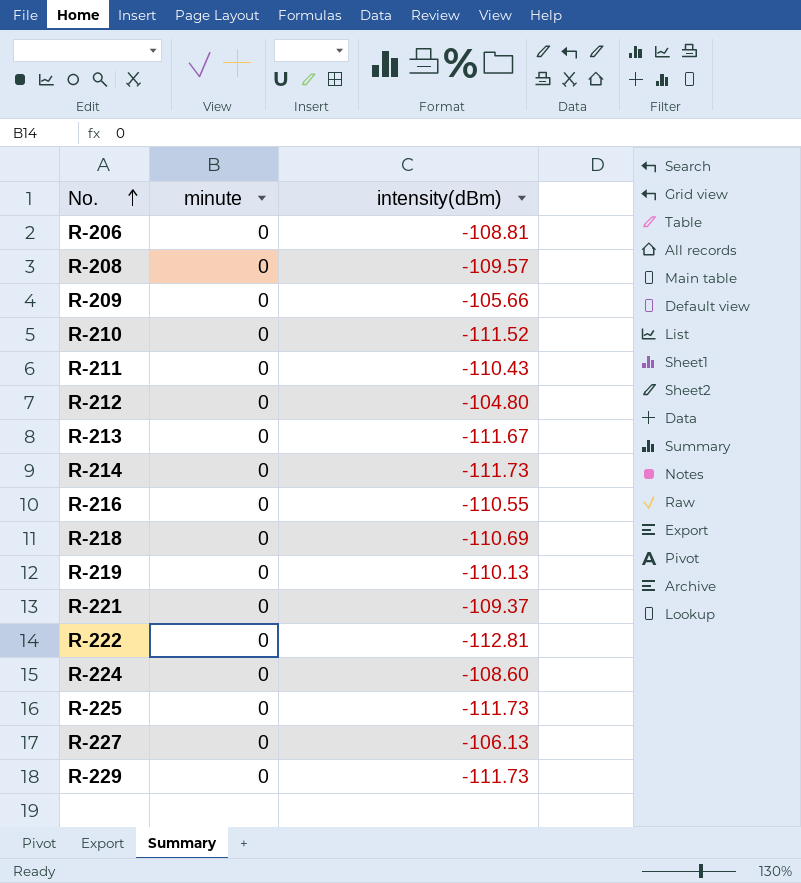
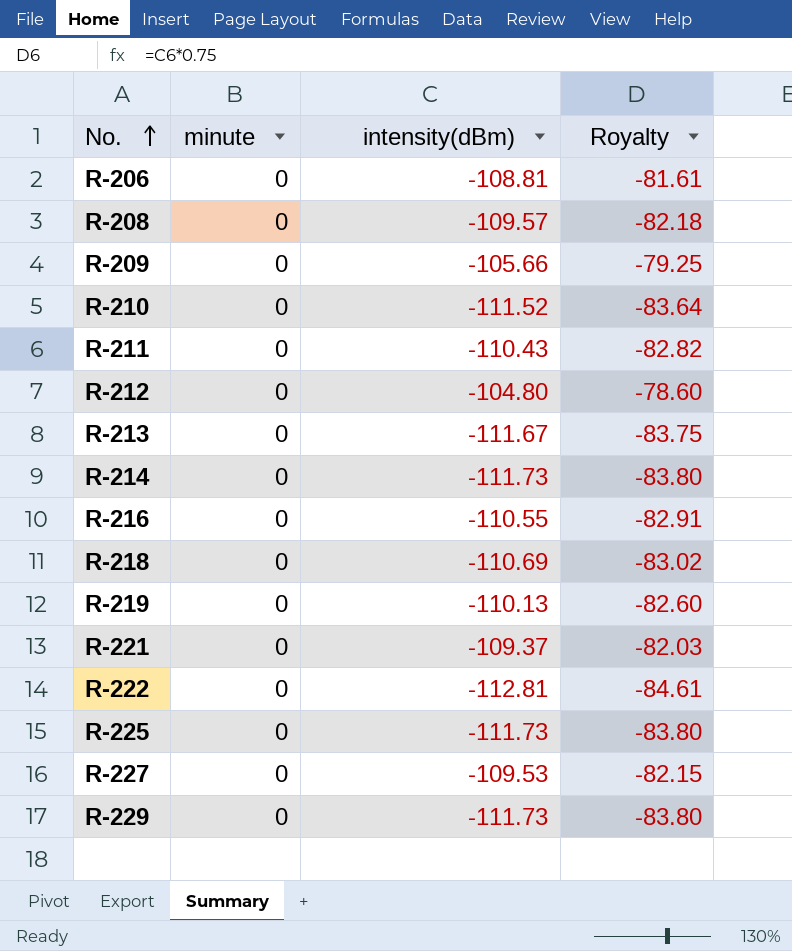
column Royalty | formula: none -> [intensity(dBm)] * 0.75
row R-224: 0 | -108.60 -> none
R-227 | intensity(dBm): -106.13 -> -109.53

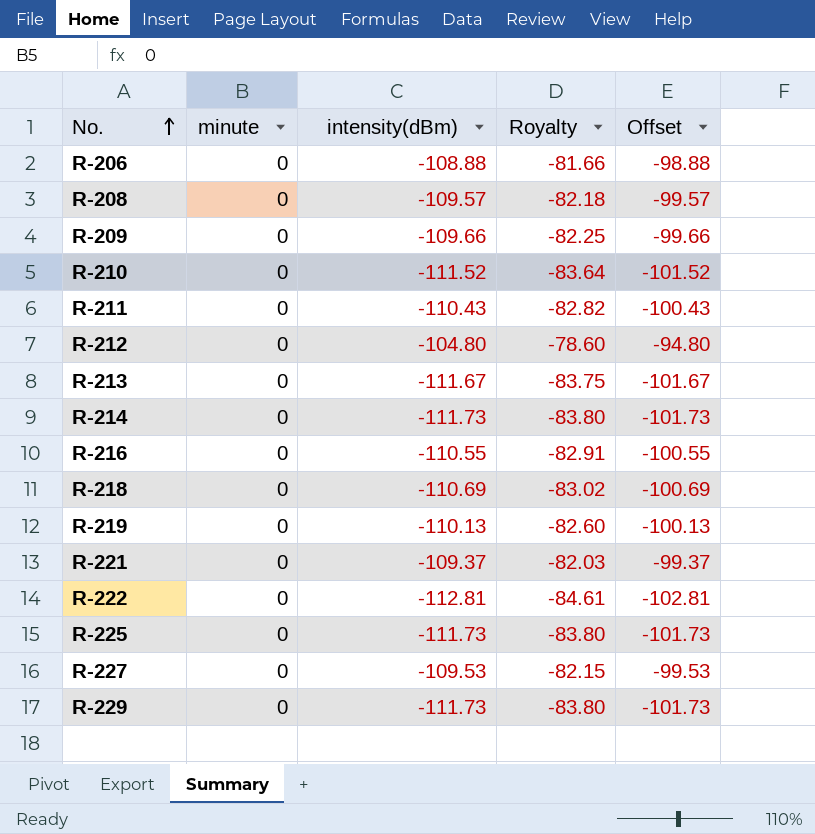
column Offset | formula: none -> [intensity(dBm)] + 10
R-206 | intensity(dBm): -108.81 -> -108.88
R-206 | Royalty: -81.61 -> -81.66
R-209 | intensity(dBm): -105.66 -> -109.66
R-209 | Royalty: -79.25 -> -82.25

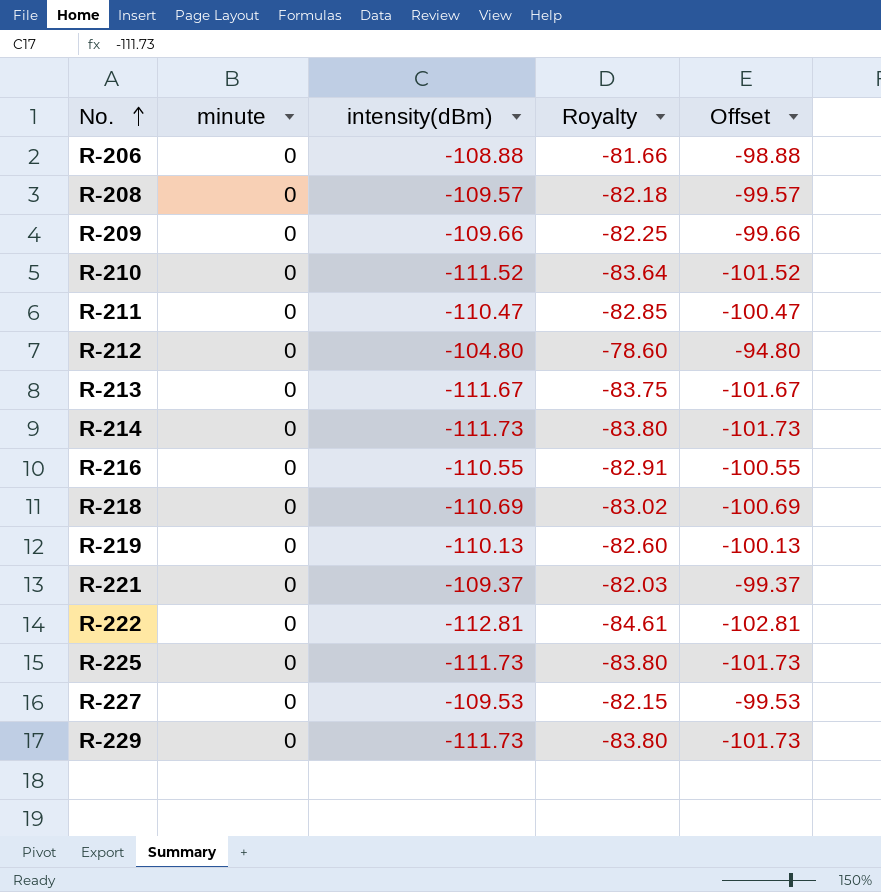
R-211 | intensity(dBm): -110.43 -> -110.47
R-211 | Royalty: -82.82 -> -82.85
R-211 | Offset: -100.43 -> -100.47

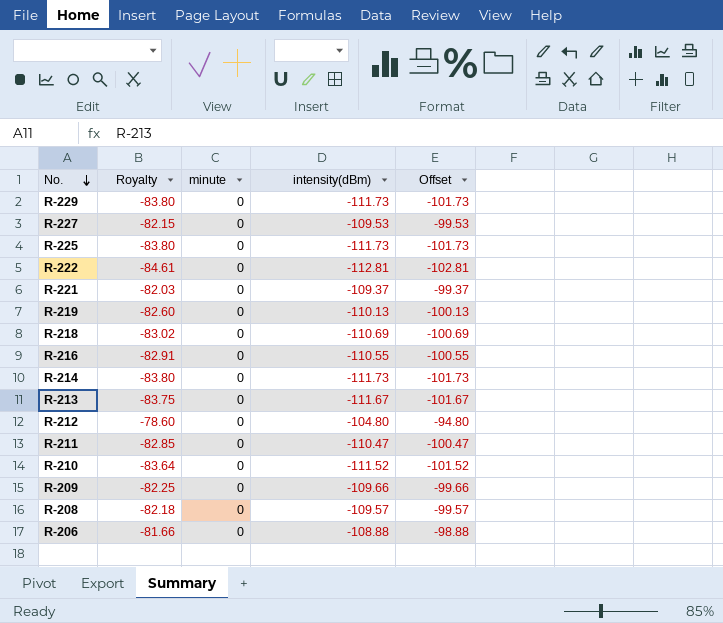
row order: No. ascending -> No. descending
column Royalty | position: 4 -> 2

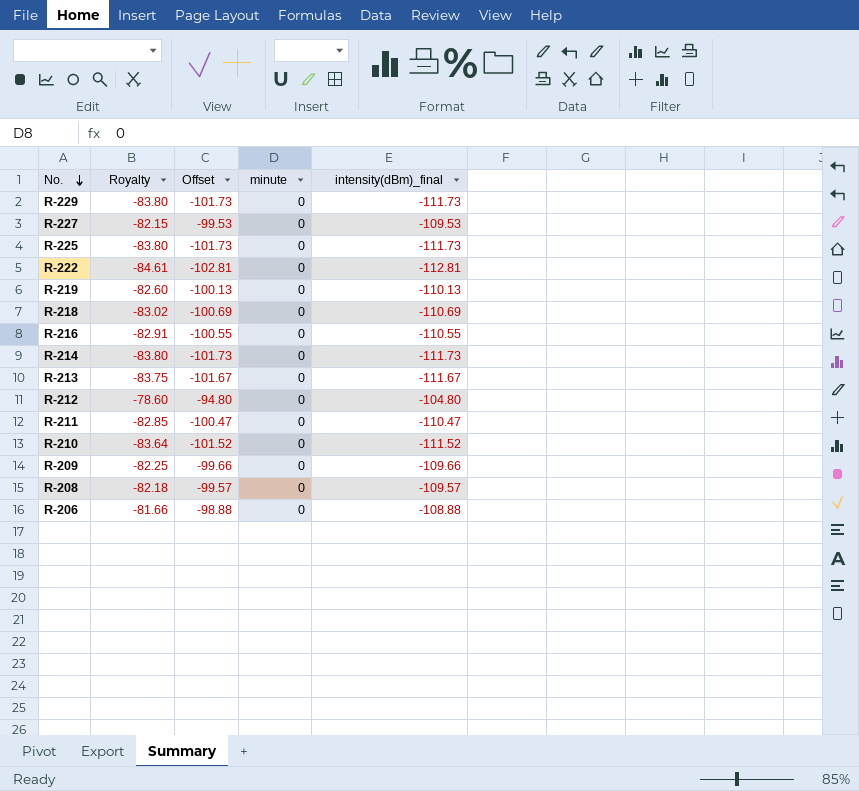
column Offset | position: 5 -> 3
column name: intensity(dBm) -> intensity(dBm)_final
row R-221: -82.03 | 0 | -109.37 | -99.37 -> none

